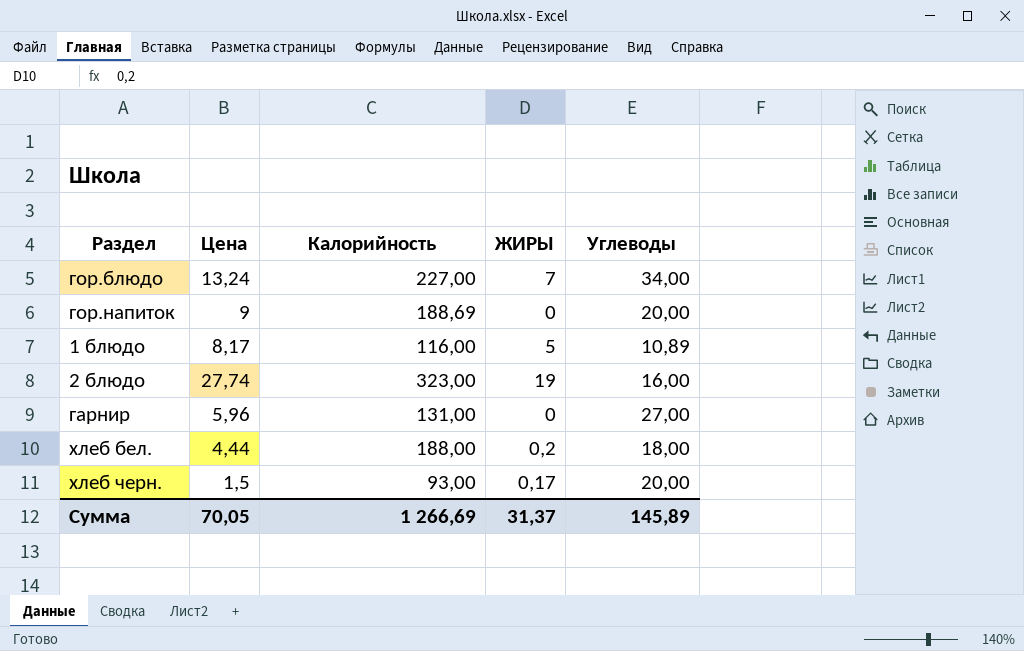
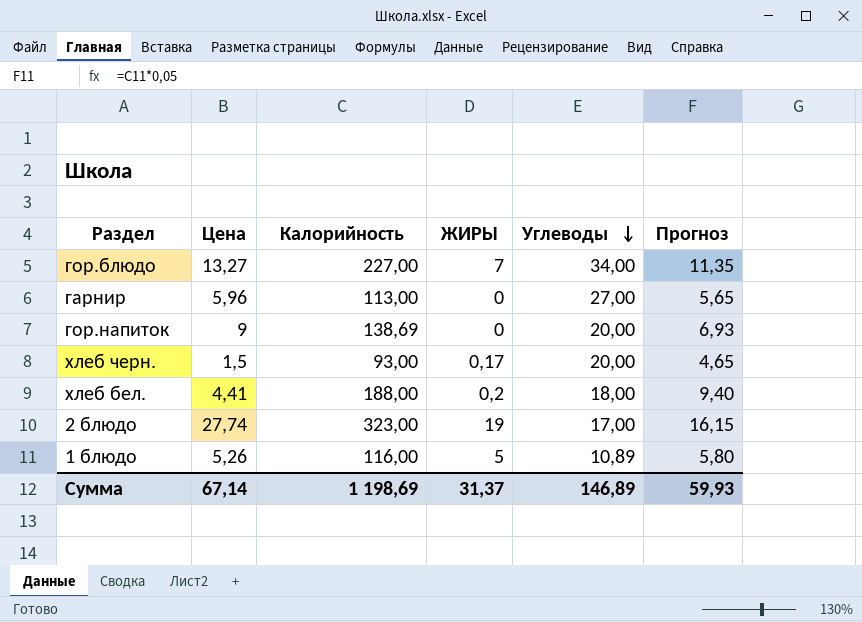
row order: none -> Углеводы descending
column Прогноз | formula: none -> [Калорийность] * 0,05
гор.блюдо | Цена: 13,24 -> 13,27
гарнир | Калорийность: 131,00 -> 113,00
гор.напиток | Калорийность: 188,69 -> 138,69
хлеб бел. | Цена: 4,44 -> 4,41
2 блюдо | Углеводы: 16,00 -> 17,00
1 блюдо | Цена: 8,17 -> 5,26
Сумма | Цена: 70,05 -> 67,14
Сумма | Калорийность: 1 266,69 -> 1 198,69
Сумма | Углеводы: 145,89 -> 146,89

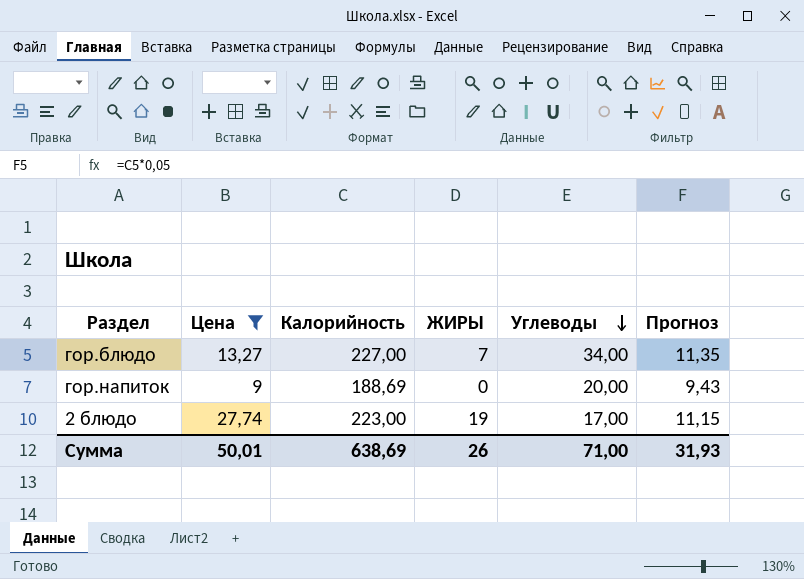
filter: none -> Цена >= 9
гор.напиток | Калорийность: 138,69 -> 188,69
гор.напиток | Прогноз: 6,93 -> 9,43
2 блюдо | Калорийность: 323,00 -> 223,00
2 блюдо | Прогноз: 16,15 -> 11,15
Сумма | Цена: 67,14 -> 50,01
Сумма | Калорийность: 1 198,69 -> 638,69
Сумма | ЖИРЫ: 31,37 -> 26
Сумма | Углеводы: 146,89 -> 71,00
Сумма | Прогноз: 59,93 -> 31,93

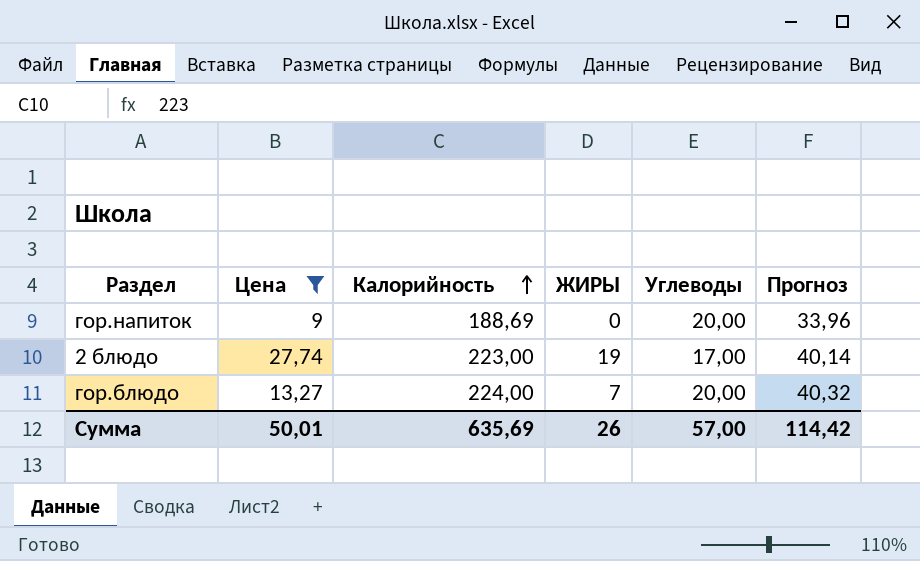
row order: Углеводы descending -> Калорийность ascending
column Прогноз | formula: [Калорийность] * 0,05 -> [Калорийность] * 0,18
гор.блюдо | Калорийность: 227,00 -> 224,00
гор.блюдо | Углеводы: 34,00 -> 20,00
Сумма | Калорийность: 638,69 -> 635,69
Сумма | Углеводы: 71,00 -> 57,00
Сумма | Прогноз: 31,93 -> 114,42

